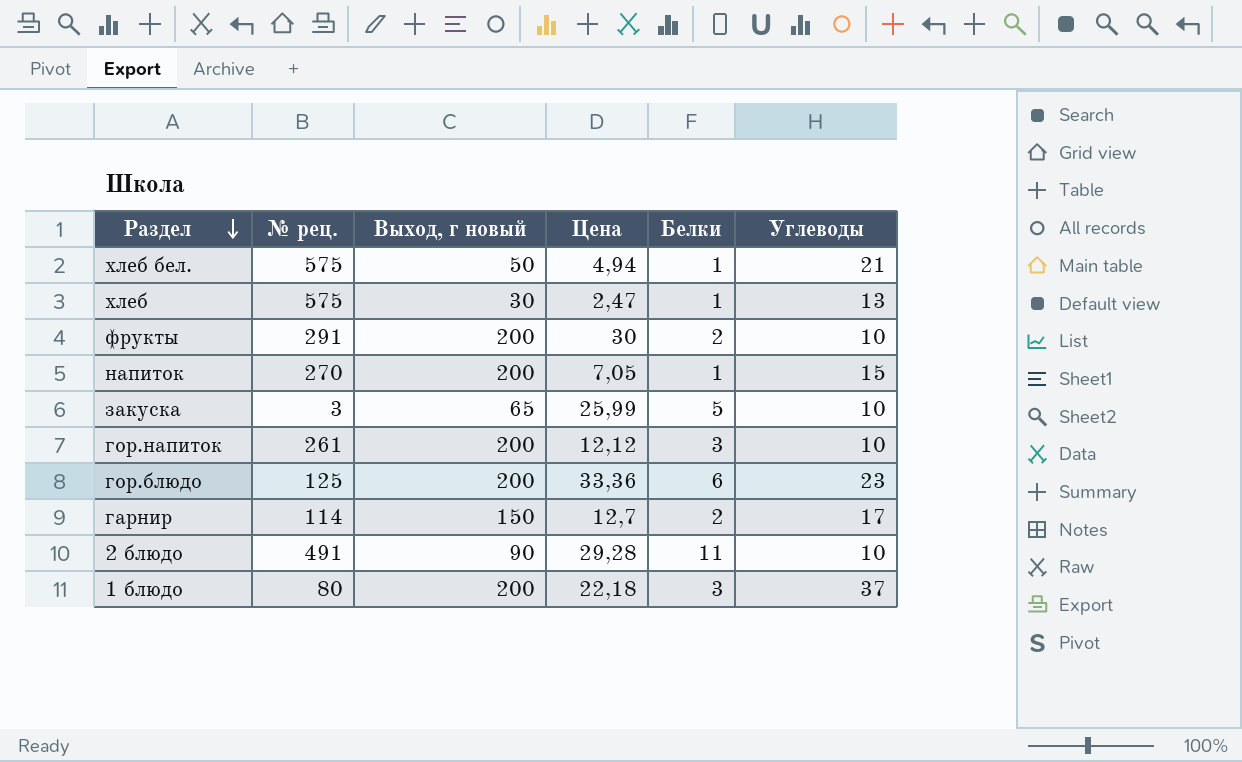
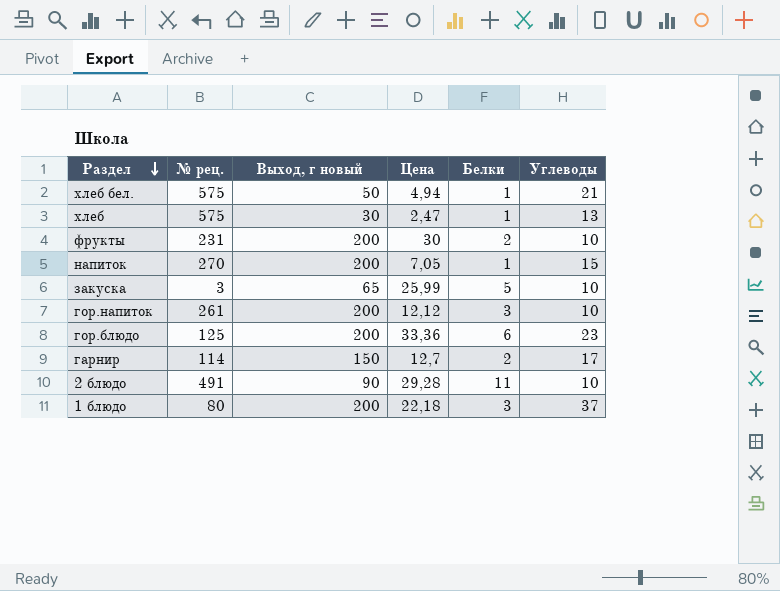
фрукты | № рец.: 291 -> 231

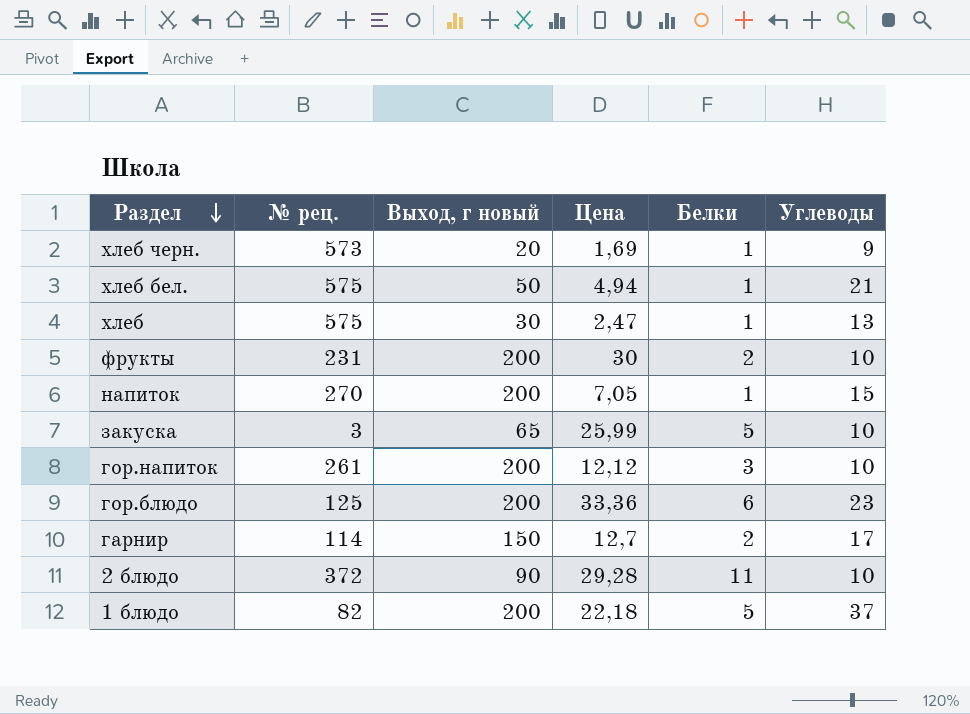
row хлеб черн.: none -> 573 | 20 | 1,69 | 1 | 9
2 блюдо | № рец.: 491 -> 372
1 блюдо | № рец.: 80 -> 82
1 блюдо | Белки: 3 -> 5

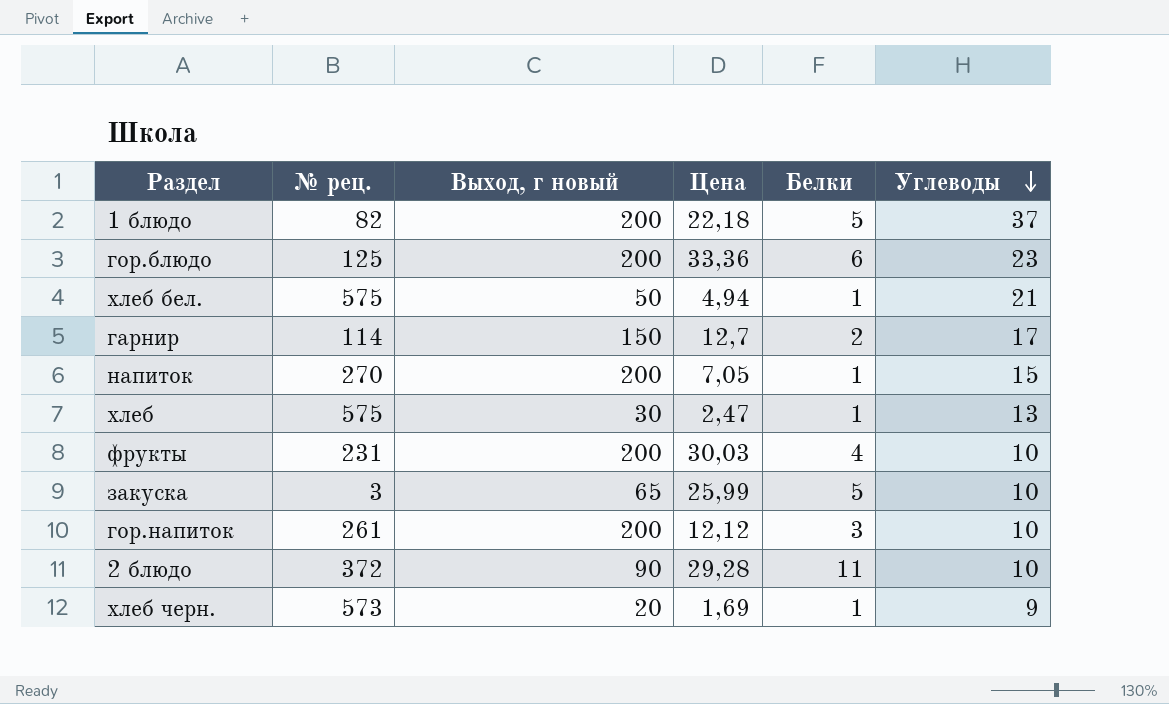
row order: Раздел descending -> Углеводы descending
фрукты | Цена: 30 -> 30,03
фрукты | Белки: 2 -> 4

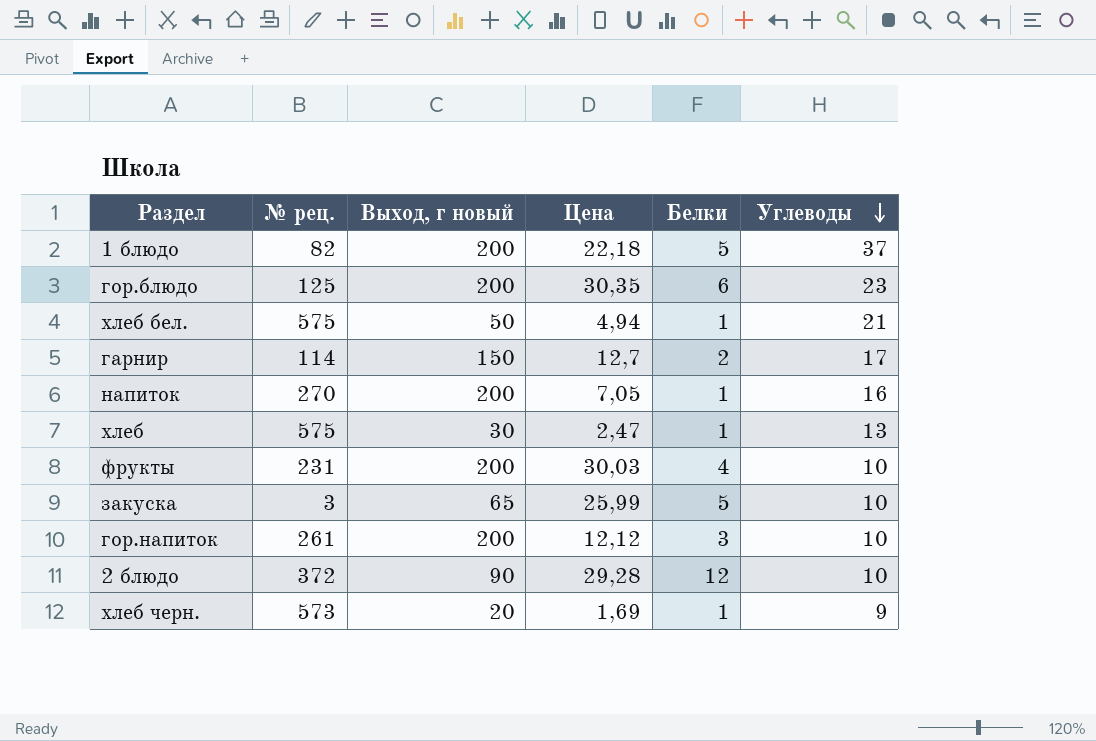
гор.блюдо | Цена: 33,36 -> 30,35
напиток | Углеводы: 15 -> 16
2 блюдо | Белки: 11 -> 12

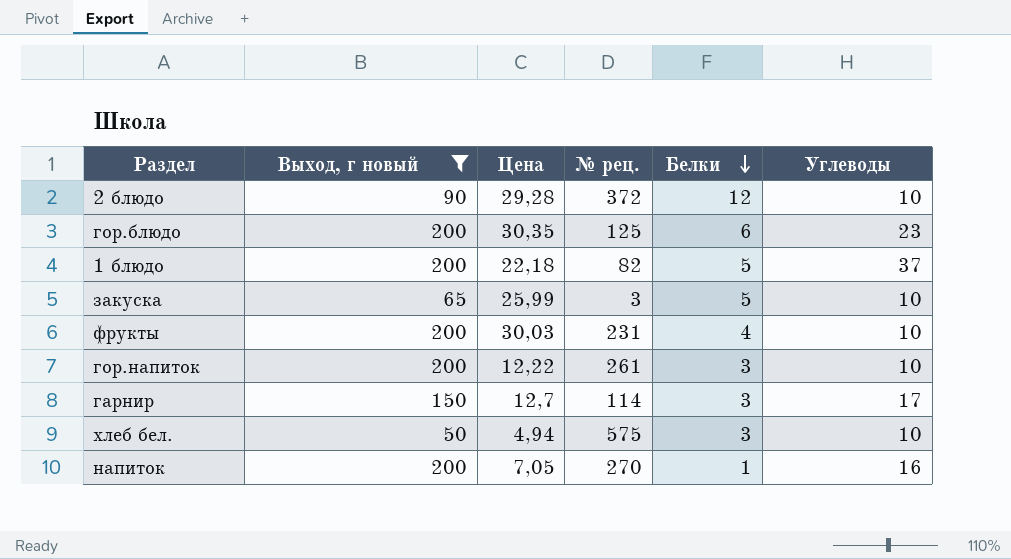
filter: none -> Выход, г новый >= 50
row order: Углеводы descending -> Белки descending
column № рец. | position: 2 -> 4
гор.напиток | Цена: 12,12 -> 12,22
гарнир | Белки: 2 -> 3
хлеб бел. | Белки: 1 -> 3
хлеб бел. | Углеводы: 21 -> 10

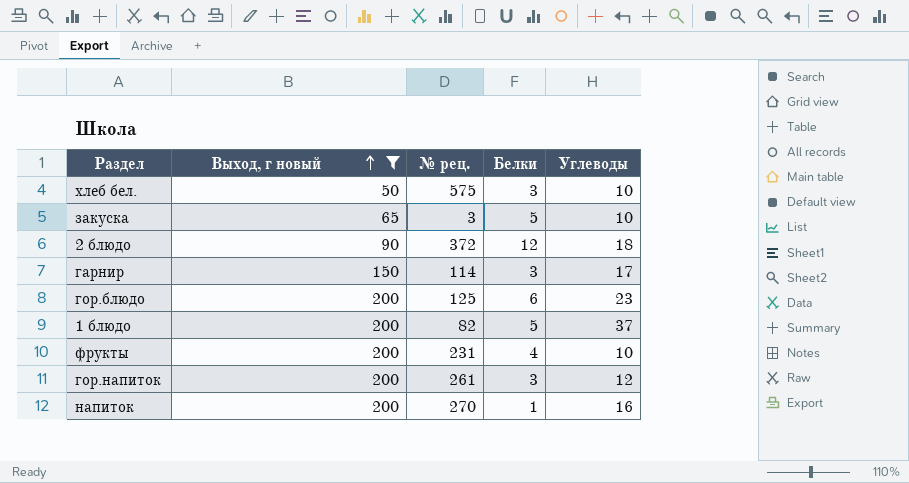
row order: Белки descending -> Выход, г новый ascending
column Цена | position: 3 -> none
2 блюдо | Углеводы: 10 -> 18
гор.напиток | Углеводы: 10 -> 12

